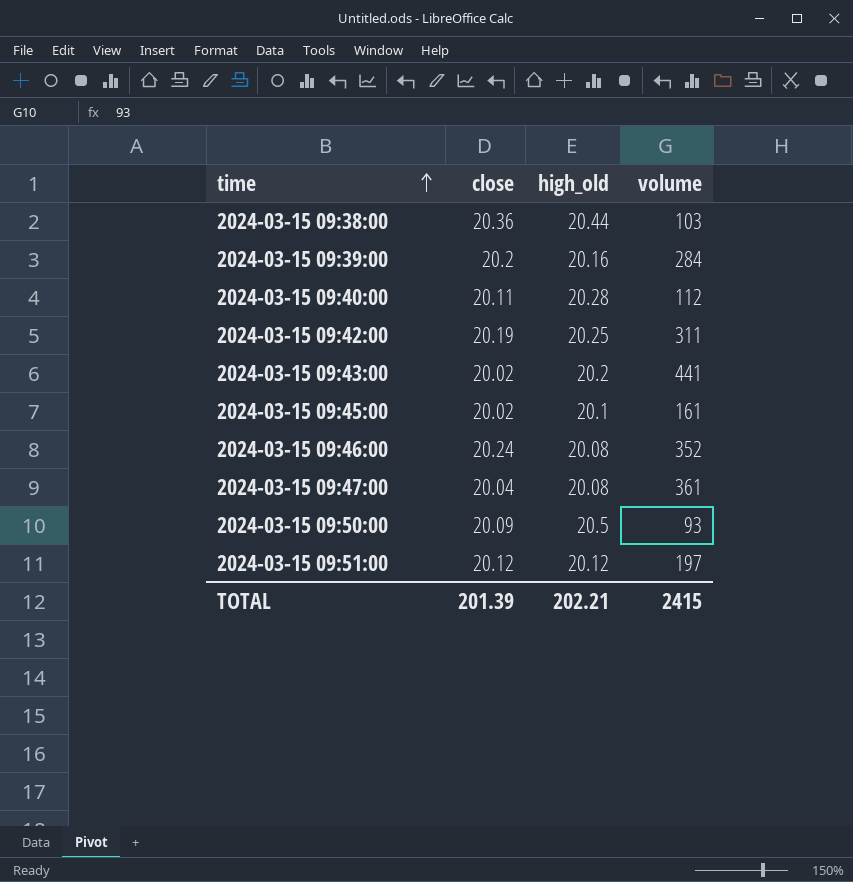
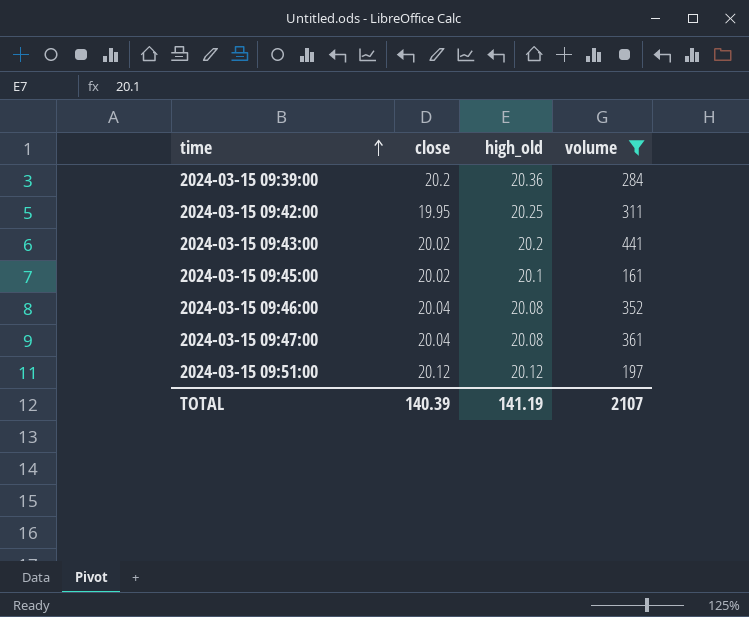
filter: none -> volume >= 161
2024-03-15 09:39:00 | high_old: 20.16 -> 20.36
2024-03-15 09:42:00 | close: 20.19 -> 19.95
2024-03-15 09:46:00 | close: 20.24 -> 20.04
TOTAL | close: 201.39 -> 140.39
TOTAL | high_old: 202.21 -> 141.19
TOTAL | volume: 2415 -> 2107

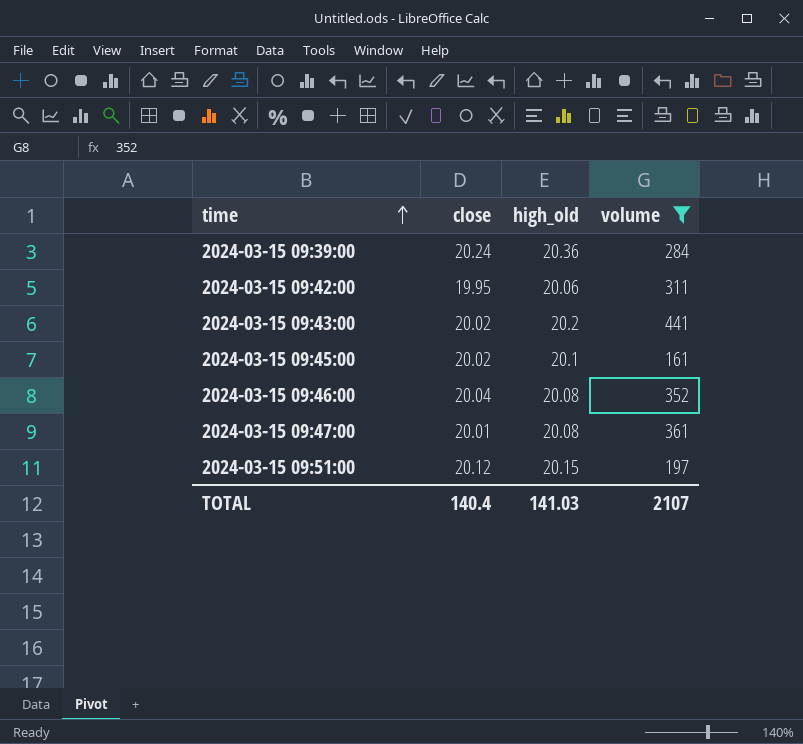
2024-03-15 09:39:00 | close: 20.2 -> 20.24
2024-03-15 09:42:00 | high_old: 20.25 -> 20.06
2024-03-15 09:47:00 | close: 20.04 -> 20.01
2024-03-15 09:51:00 | high_old: 20.12 -> 20.15
TOTAL | close: 140.39 -> 140.4
TOTAL | high_old: 141.19 -> 141.03

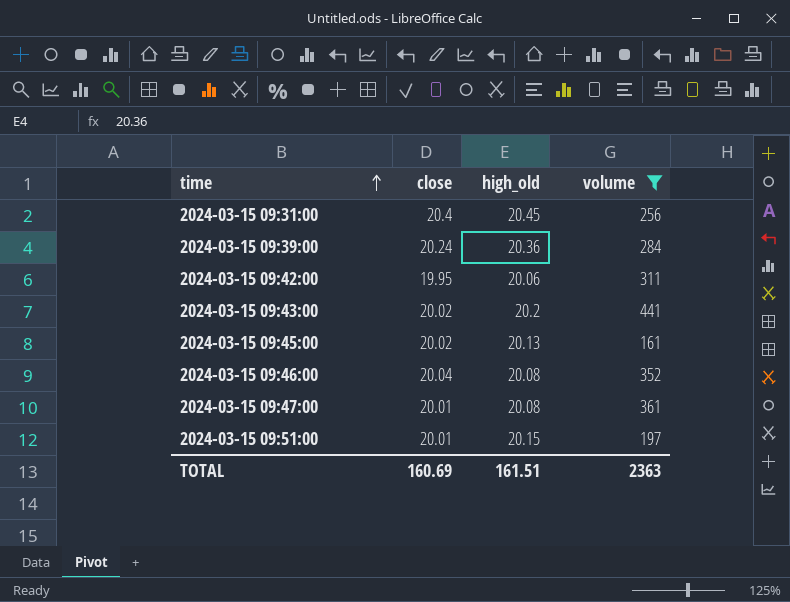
row 2024-03-15 09:31:00: none -> 20.4 | 20.45 | 256
2024-03-15 09:45:00 | high_old: 20.1 -> 20.13
2024-03-15 09:51:00 | close: 20.12 -> 20.01
TOTAL | close: 140.4 -> 160.69
TOTAL | high_old: 141.03 -> 161.51
TOTAL | volume: 2107 -> 2363

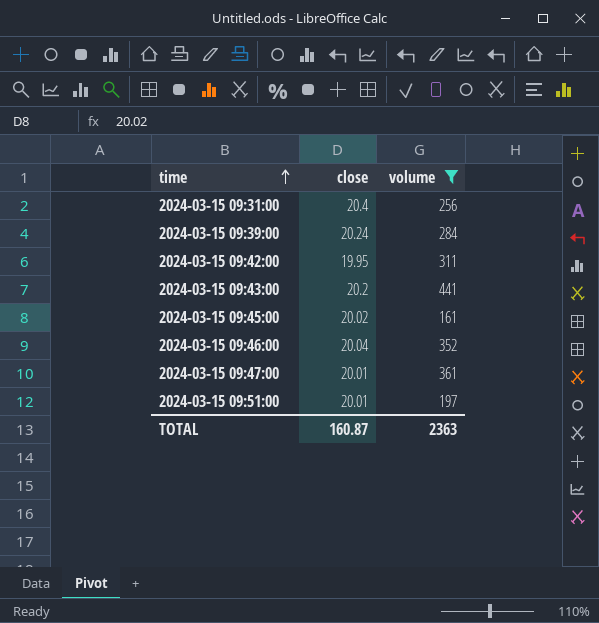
column high_old | position: 3 -> none
2024-03-15 09:43:00 | close: 20.02 -> 20.2
TOTAL | close: 160.69 -> 160.87

